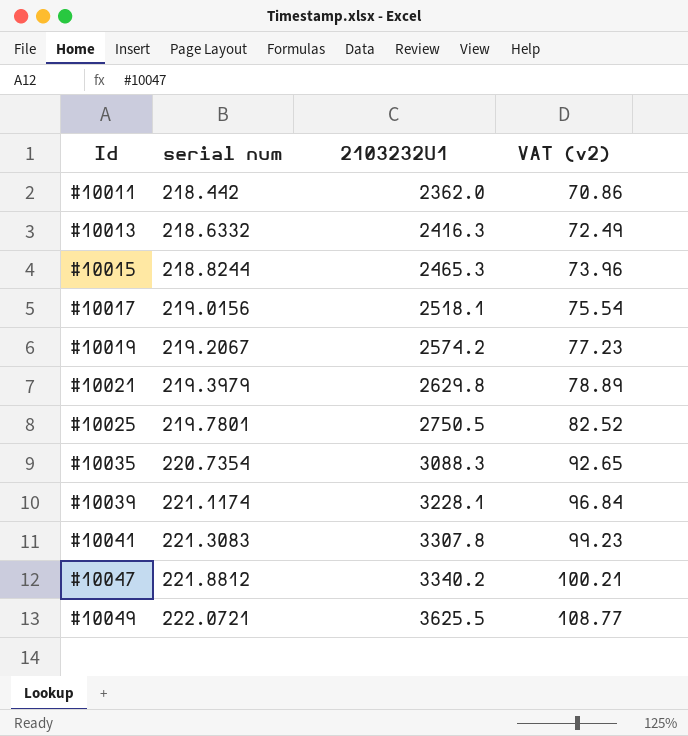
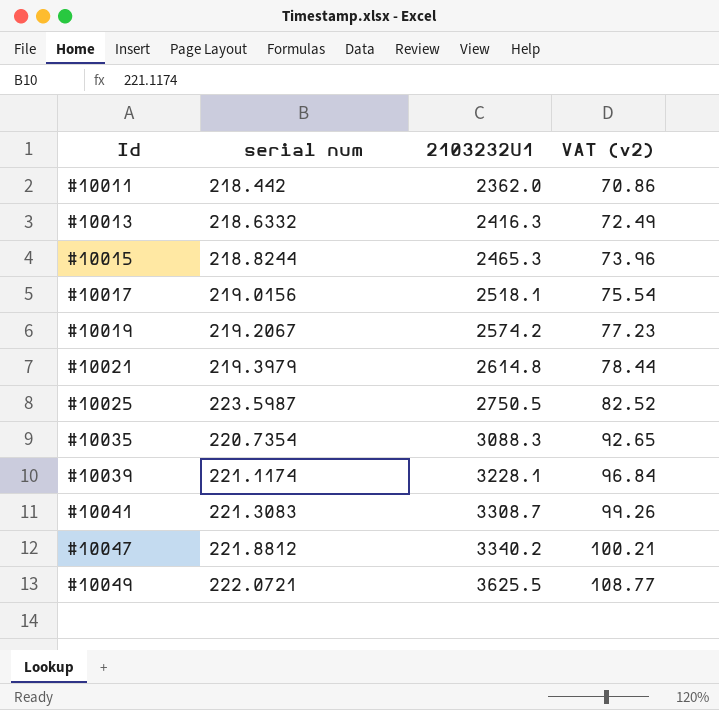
#10021 | 2103232U1: 2629.8 -> 2614.8
#10021 | VAT (v2): 78.89 -> 78.44
#10025 | serial num: 219.7801 -> 223.5987
#10041 | 2103232U1: 3307.8 -> 3308.7
#10041 | VAT (v2): 99.23 -> 99.26

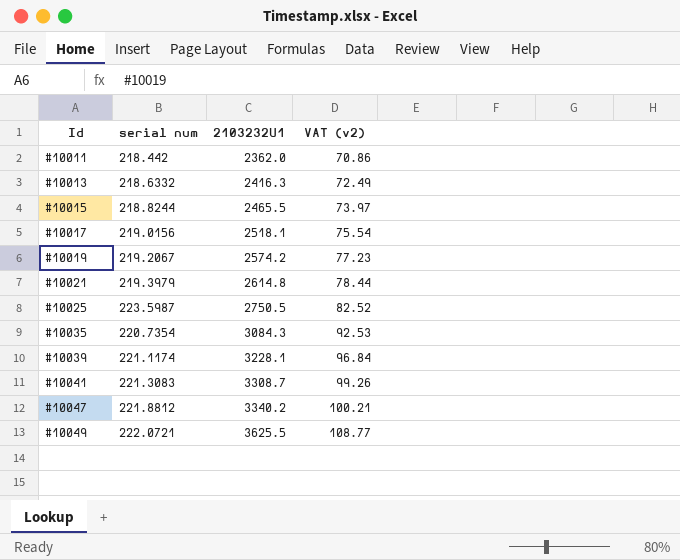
#10015 | 2103232U1: 2465.3 -> 2465.5
#10015 | VAT (v2): 73.96 -> 73.97
#10035 | 2103232U1: 3088.3 -> 3084.3
#10035 | VAT (v2): 92.65 -> 92.53

